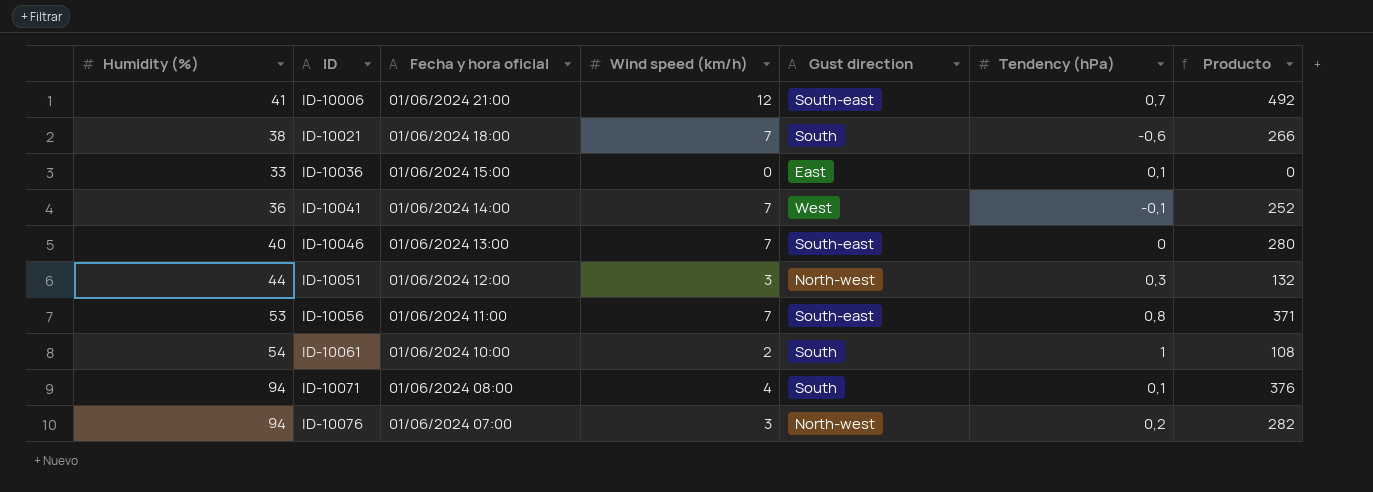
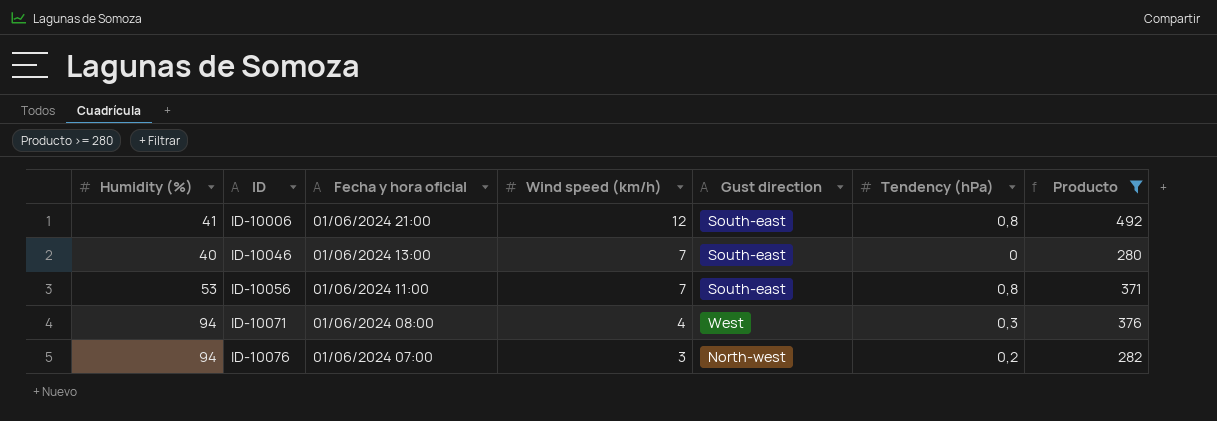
filter: none -> Producto >= 280
ID-10006 | Tendency (hPa): 0,7 -> 0,8
ID-10071 | Gust direction: South -> West
ID-10071 | Tendency (hPa): 0,1 -> 0,3

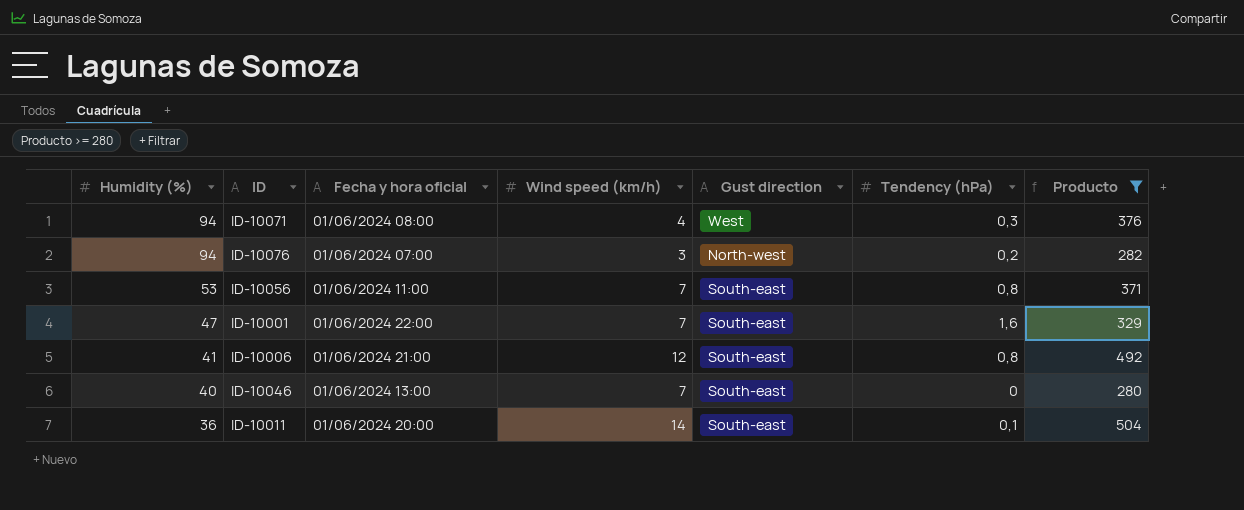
row order: ID ascending -> Humidity (%) descending
row ID-10001: none -> 47 | 01/06/2024 22:00 | 7 | South-east | 1,6 | 329
row ID-10011: none -> 36 | 01/06/2024 20:00 | 14 | South-east | 0,1 | 504

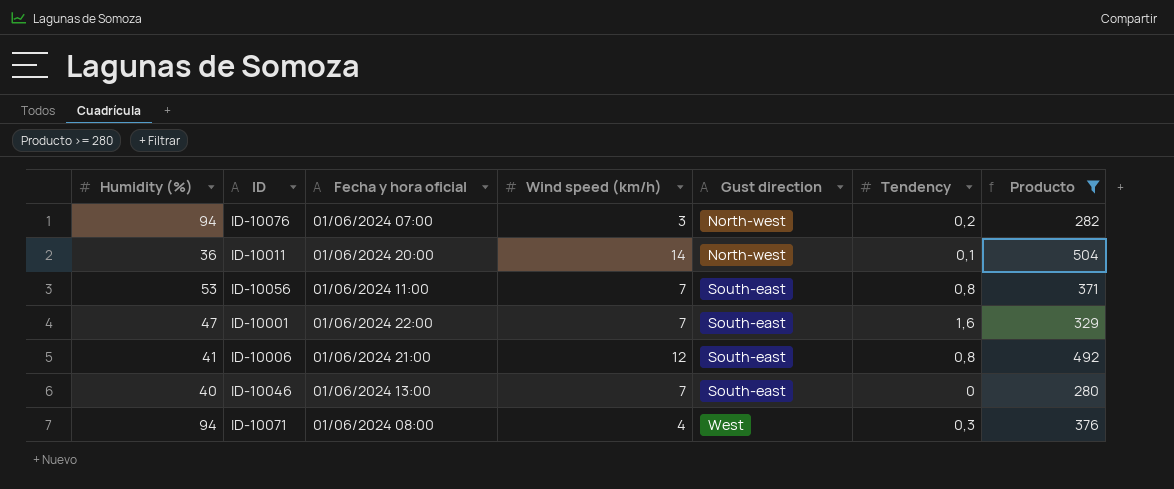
row order: Humidity (%) descending -> Gust direction ascending
column name: Tendency (hPa) -> Tendency
ID-10011 | Gust direction: South-east -> North-west

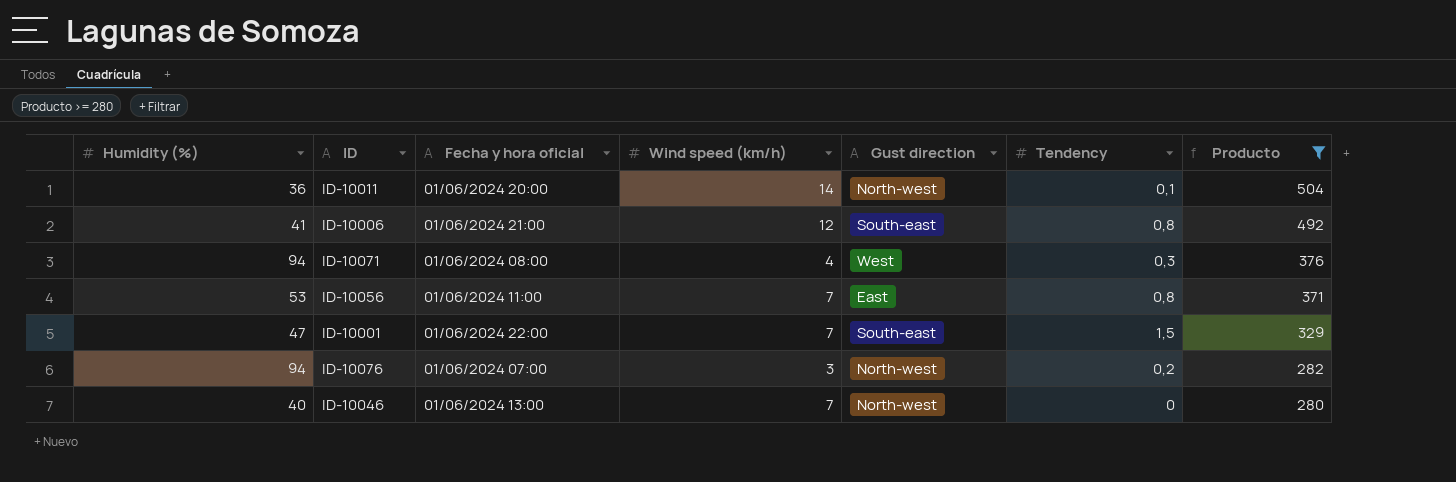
row order: Gust direction ascending -> Producto descending
ID-10056 | Gust direction: South-east -> East
ID-10001 | Tendency: 1,6 -> 1,5
ID-10046 | Gust direction: South-east -> North-west

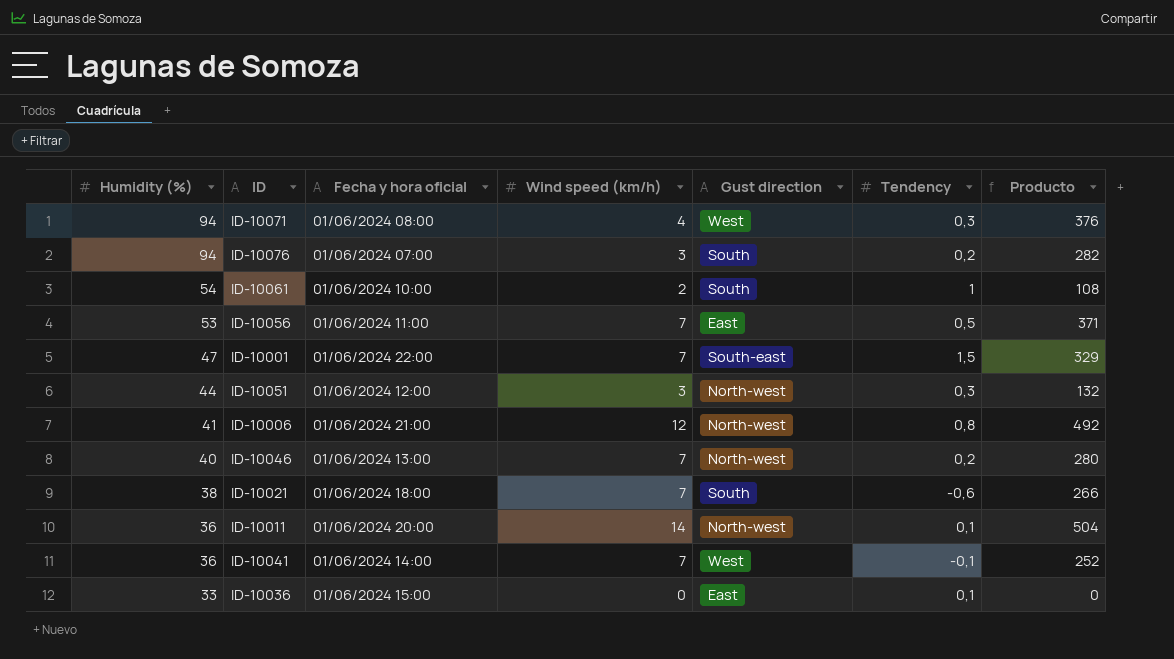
filter: Producto >= 280 -> none
row order: Producto descending -> Humidity (%) descending
ID-10076 | Gust direction: North-west -> South
ID-10056 | Tendency: 0,8 -> 0,5
ID-10006 | Gust direction: South-east -> North-west
ID-10046 | Tendency: 0 -> 0,2

